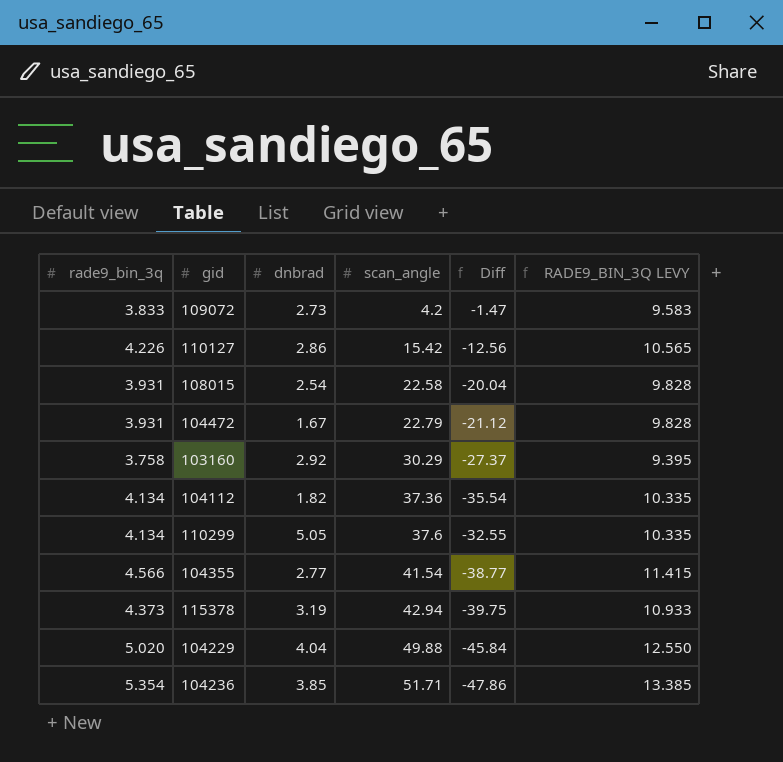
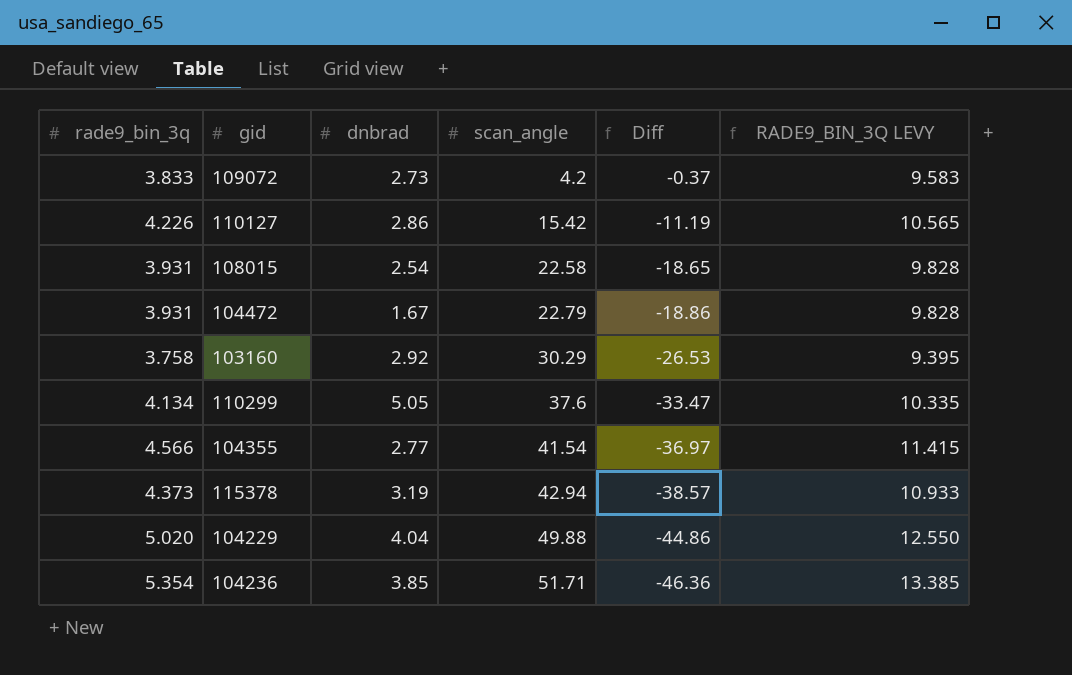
column Diff | formula: [dnbrad] - [scan_angle] -> [rade9_bin_3q] - [scan_angle]
row 104112: 4.134 | 1.82 | 37.36 | -35.54 | 10.335 -> none

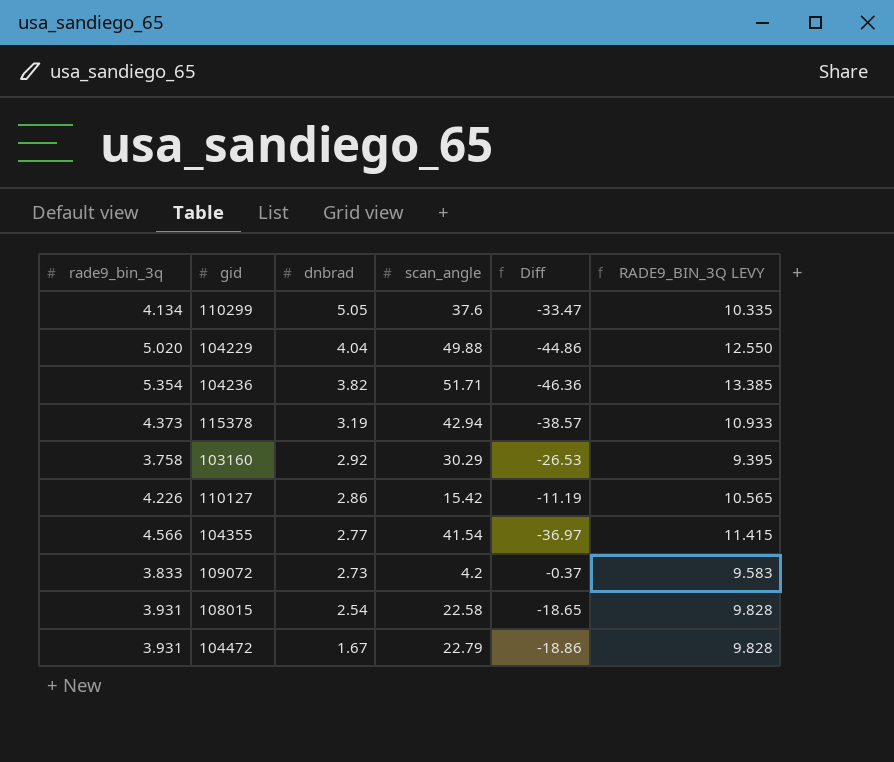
row order: scan_angle ascending -> dnbrad descending
104236 | dnbrad: 3.85 -> 3.82

